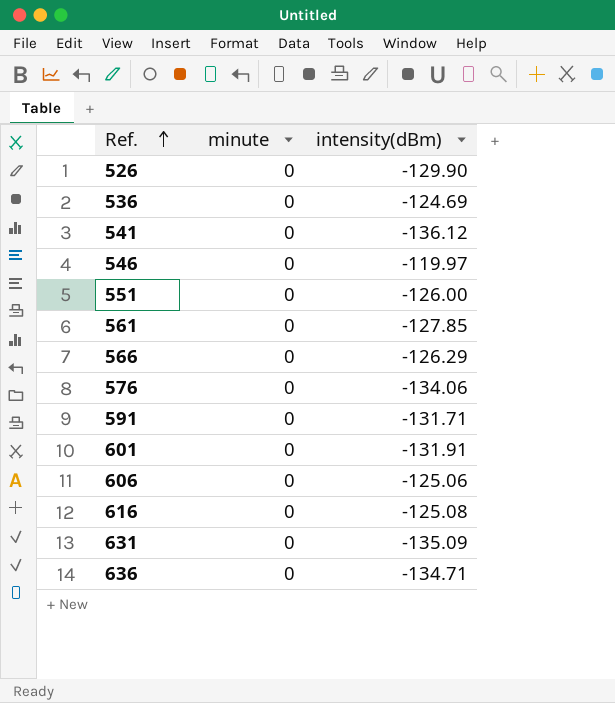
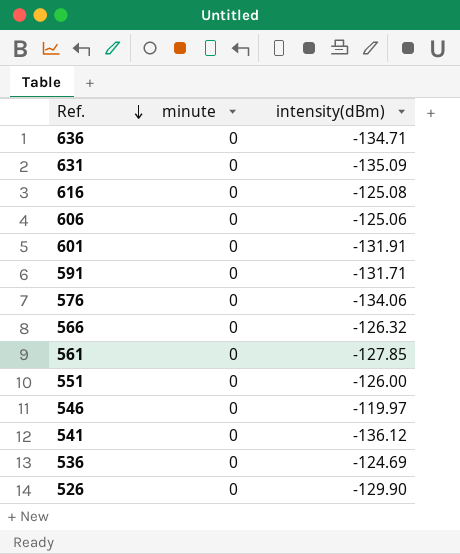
row order: Ref. ascending -> Ref. descending
566 | intensity(dBm): -126.29 -> -126.32

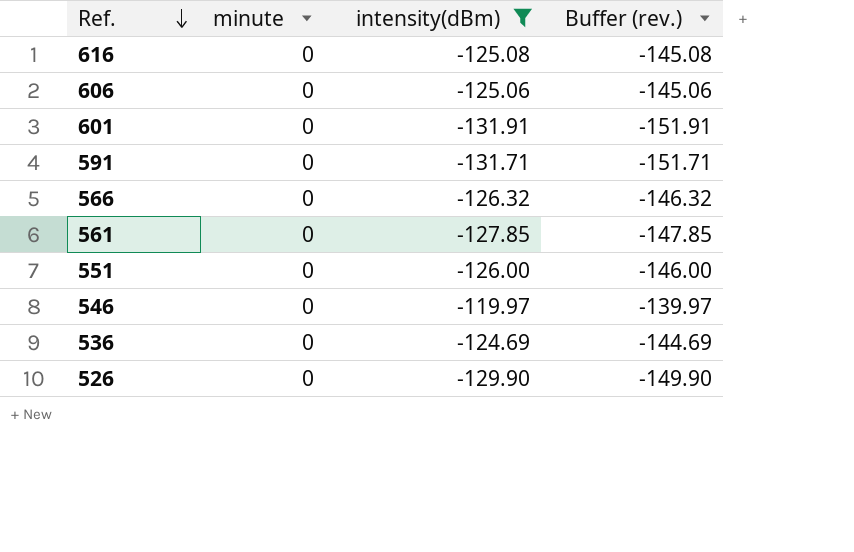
filter: none -> intensity(dBm) >= -131.91
column Buffer (rev.) | formula: none -> [intensity(dBm)] - 20

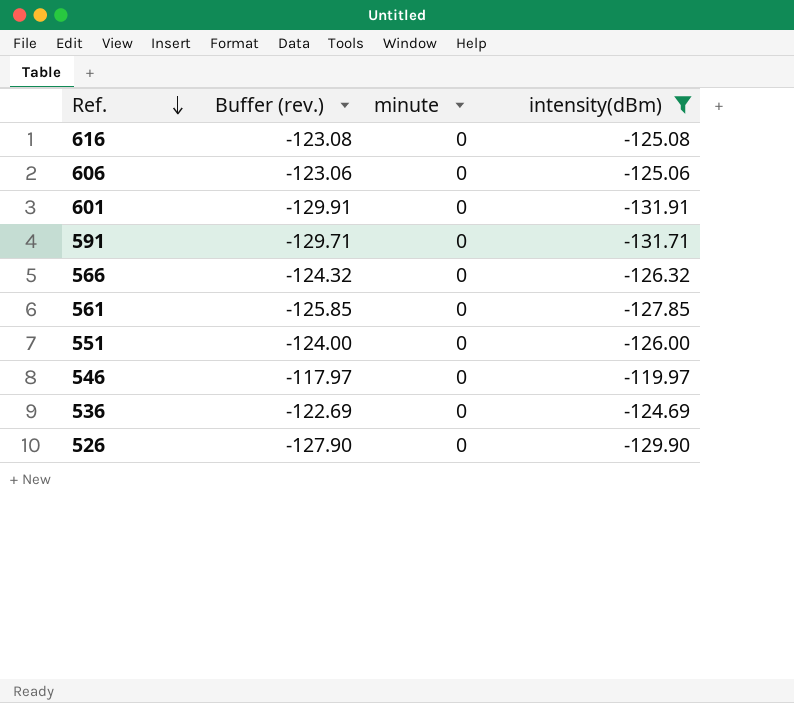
column Buffer (rev.) | formula: [intensity(dBm)] - 20 -> [intensity(dBm)] + 2
column Buffer (rev.) | position: 4 -> 2

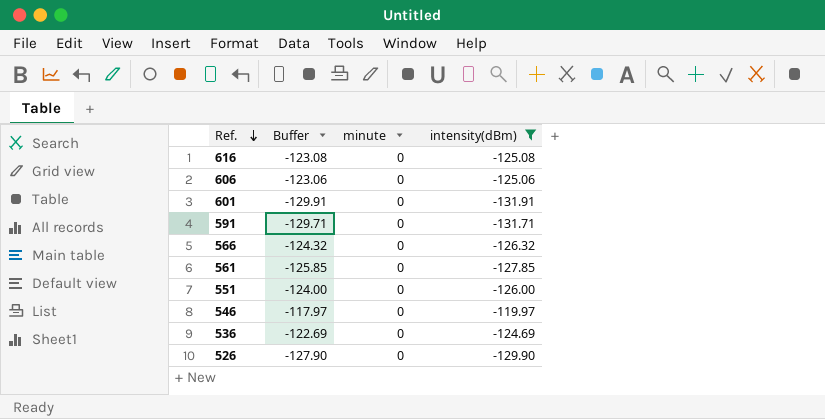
column name: Buffer (rev.) -> Buffer

